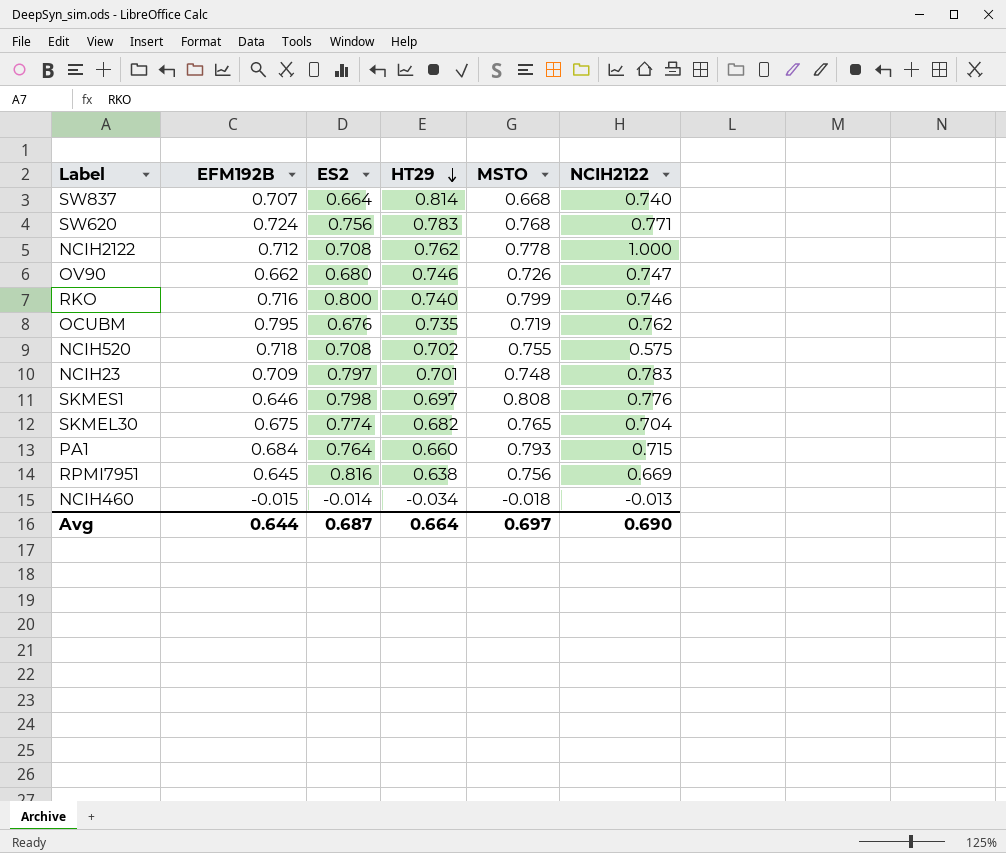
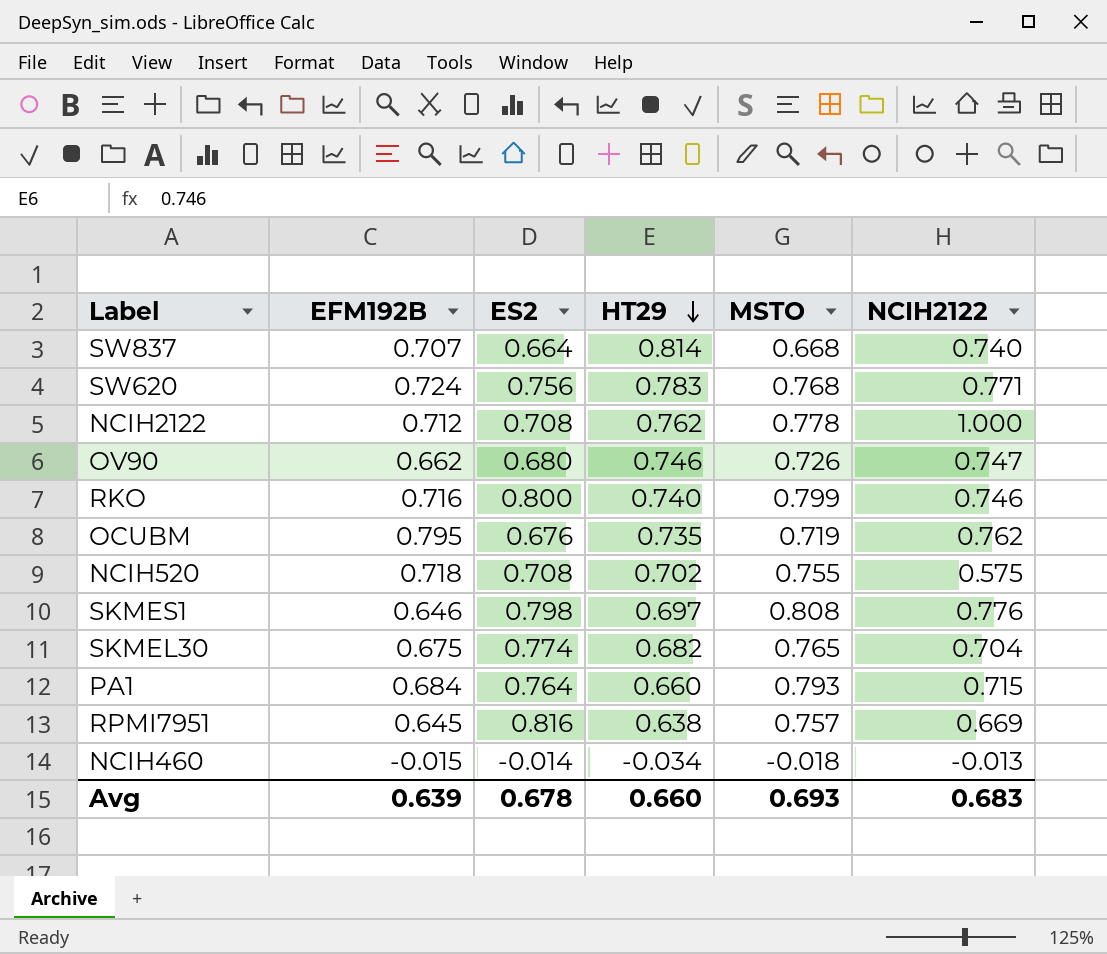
row NCIH23: 0.709 | 0.797 | 0.701 | 0.748 | 0.783 -> none
RPMI7951 | MSTO: 0.756 -> 0.757
Avg | EFM192B: 0.644 -> 0.639
Avg | ES2: 0.687 -> 0.678
Avg | HT29: 0.664 -> 0.660
Avg | MSTO: 0.697 -> 0.693
Avg | NCIH2122: 0.690 -> 0.683

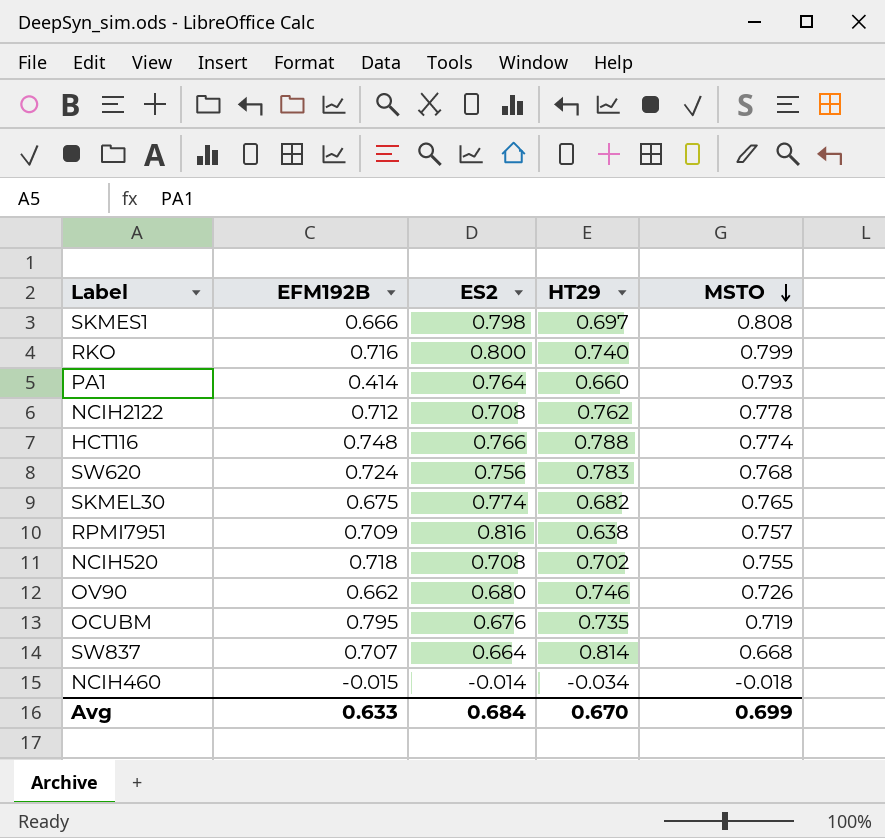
row order: HT29 descending -> MSTO descending
column NCIH2122 | position: 6 -> none
SKMES1 | EFM192B: 0.646 -> 0.666
PA1 | EFM192B: 0.684 -> 0.414
row HCT116: none -> 0.748 | 0.766 | 0.788 | 0.774
RPMI7951 | EFM192B: 0.645 -> 0.709
Avg | EFM192B: 0.639 -> 0.633
Avg | ES2: 0.678 -> 0.684
Avg | HT29: 0.660 -> 0.670
Avg | MSTO: 0.693 -> 0.699

